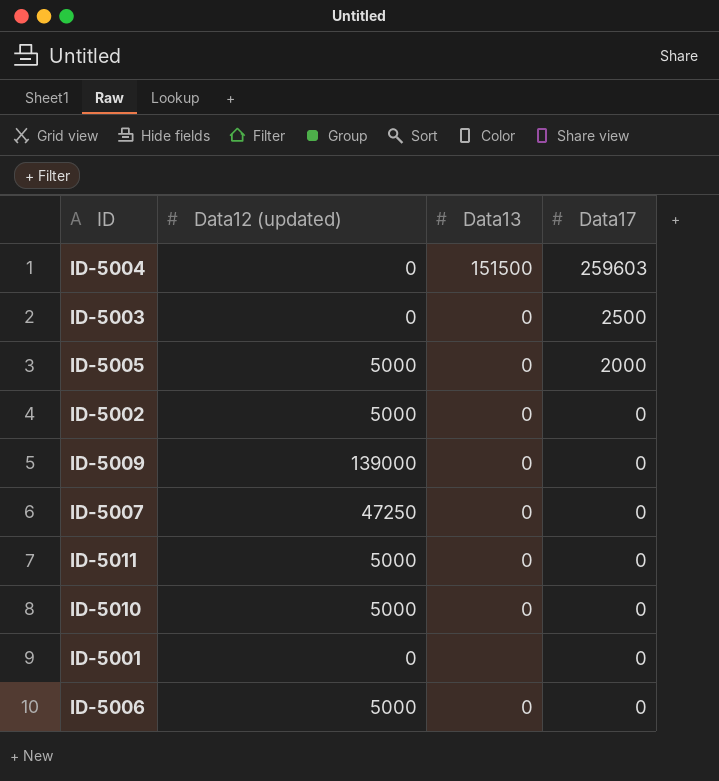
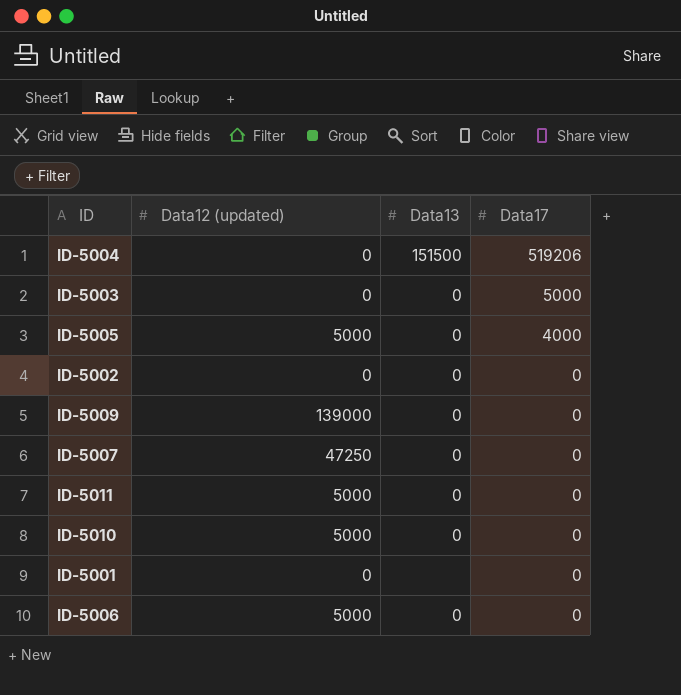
ID-5004 | Data17: 259603 -> 519206
ID-5003 | Data17: 2500 -> 5000
ID-5005 | Data17: 2000 -> 4000
ID-5002 | Data12 (updated): 5000 -> 0

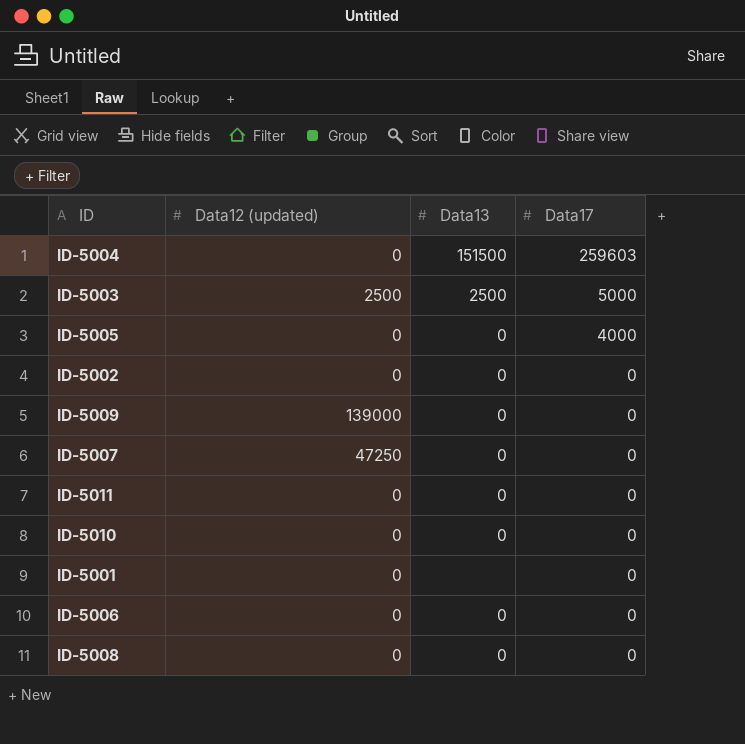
ID-5004 | Data17: 519206 -> 259603
ID-5003 | Data12 (updated): 0 -> 2500
ID-5003 | Data13: 0 -> 2500
ID-5005 | Data12 (updated): 5000 -> 0
ID-5011 | Data12 (updated): 5000 -> 0
ID-5010 | Data12 (updated): 5000 -> 0
ID-5006 | Data12 (updated): 5000 -> 0
row ID-5008: none -> 0 | 0 | 0

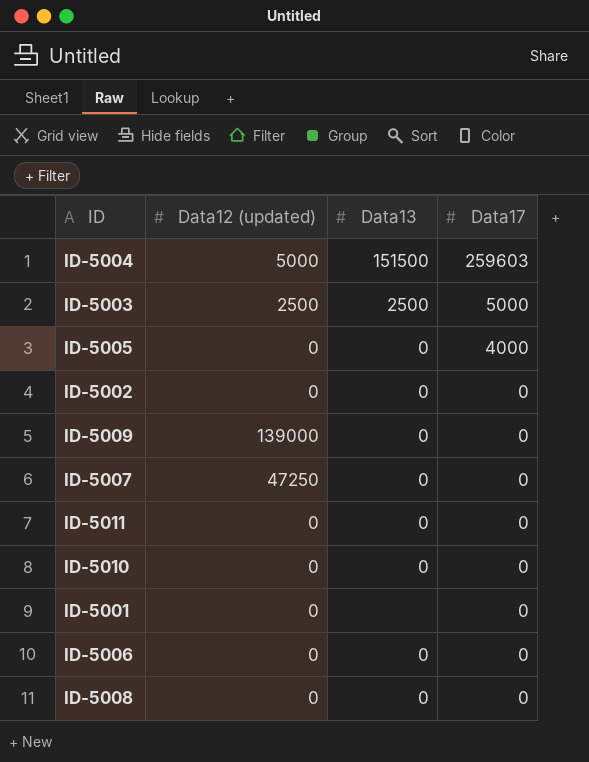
ID-5004 | Data12 (updated): 0 -> 5000

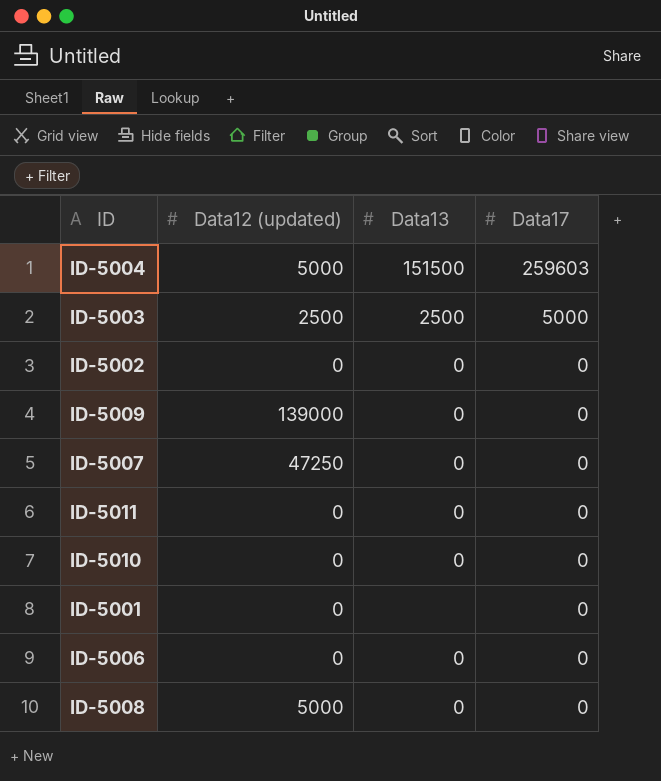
row ID-5005: 0 | 0 | 4000 -> none
ID-5008 | Data12 (updated): 0 -> 5000

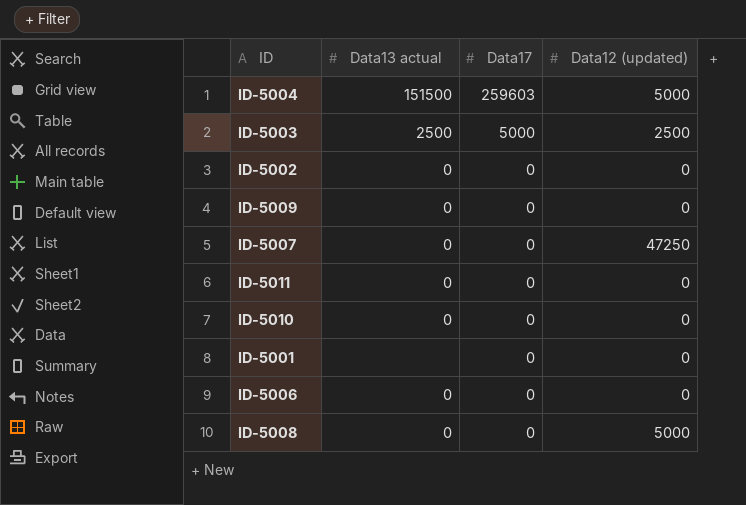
column name: Data13 -> Data13 actual
column Data12 (updated) | position: 2 -> 4
ID-5009 | Data12 (updated): 139000 -> 0

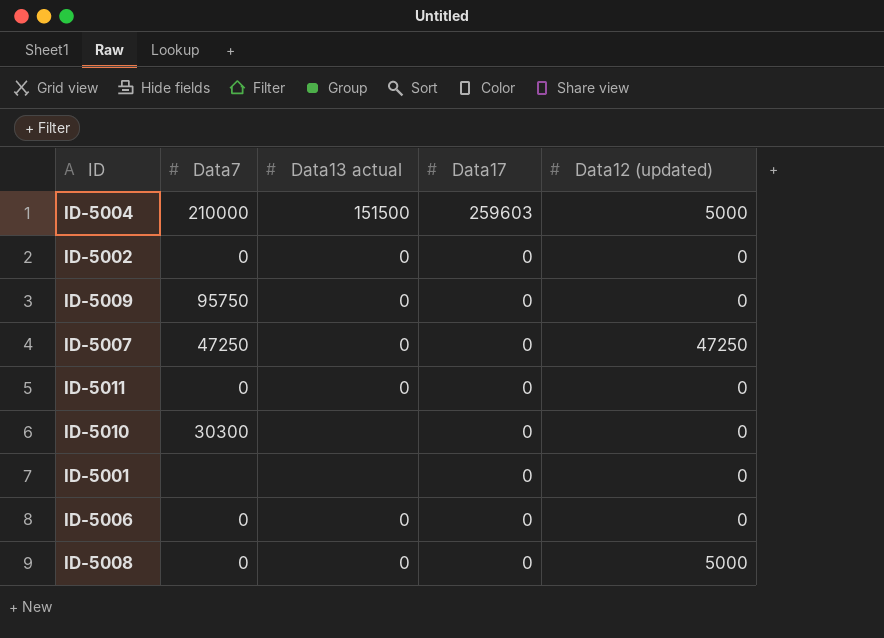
column Data7 | position: none -> 2
row ID-5003: 2500 | 5000 | 2500 -> none
ID-5010 | Data13 actual: 0 -> none

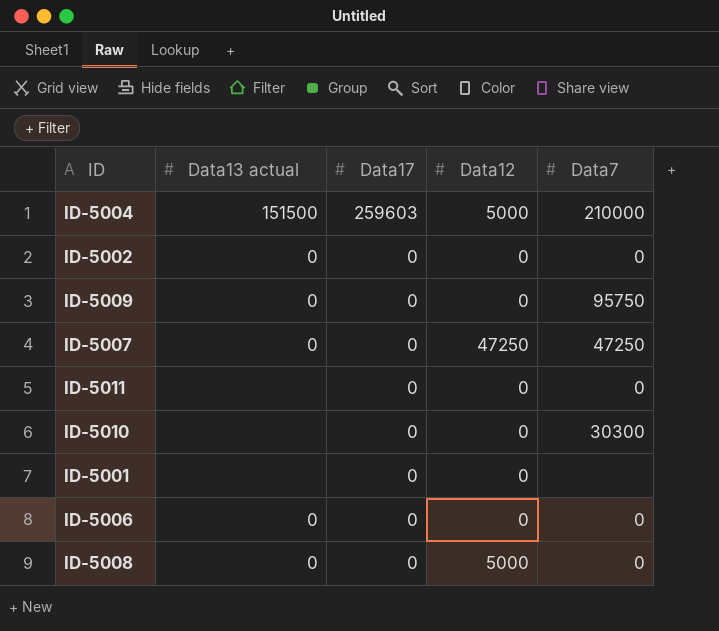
column name: Data12 (updated) -> Data12
column Data7 | position: 2 -> 5
ID-5011 | Data13 actual: 0 -> none

